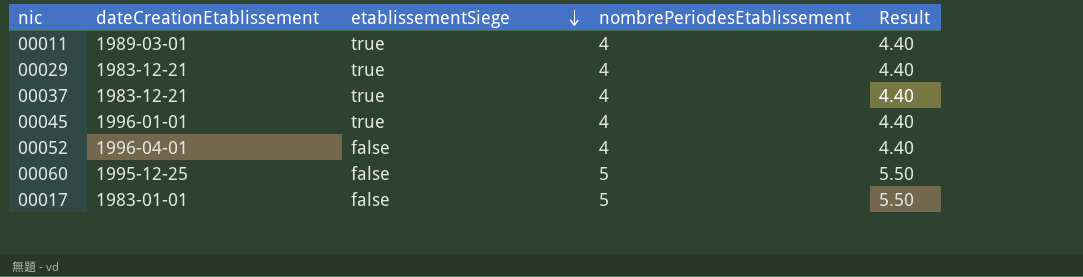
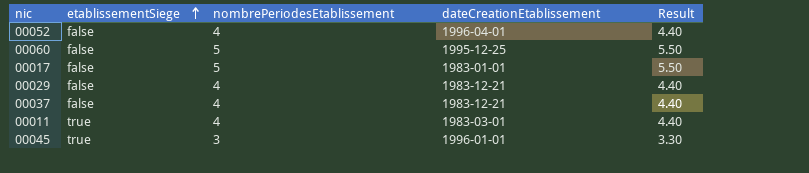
row order: etablissementSiege descending -> etablissementSiege ascending
column dateCreationEtablissement | position: 2 -> 4
00029 | etablissementSiege: true -> false
00037 | etablissementSiege: true -> false
00011 | dateCreationEtablissement: 1989-03-01 -> 1983-03-01
00045 | nombrePeriodesEtablissement: 4 -> 3
00045 | Result: 4.40 -> 3.30

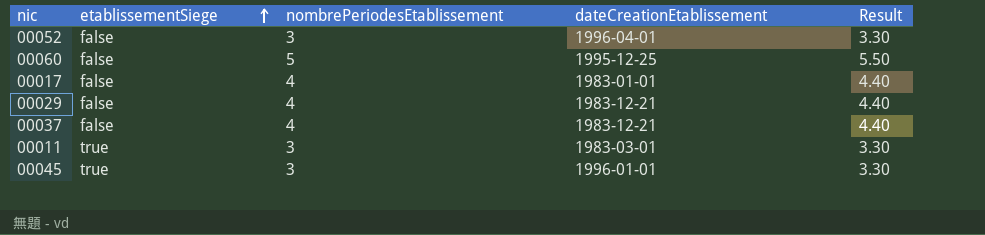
00052 | nombrePeriodesEtablissement: 4 -> 3
00052 | Result: 4.40 -> 3.30
00017 | nombrePeriodesEtablissement: 5 -> 4
00017 | Result: 5.50 -> 4.40
00011 | nombrePeriodesEtablissement: 4 -> 3
00011 | Result: 4.40 -> 3.30

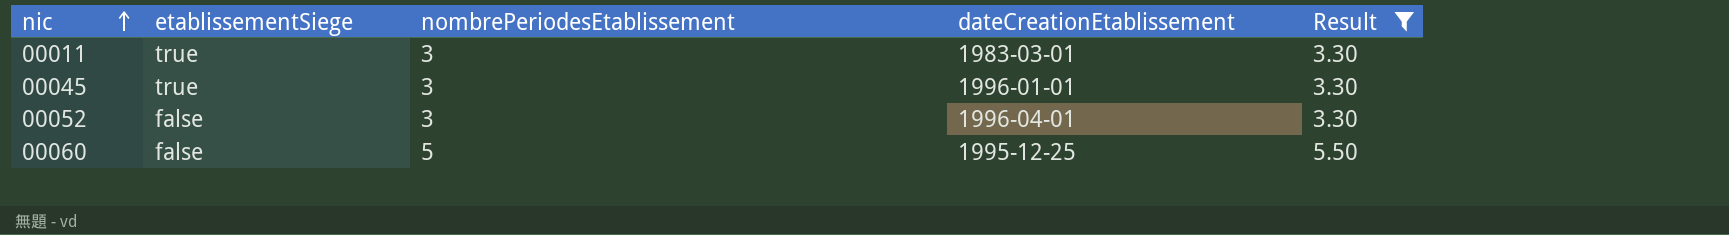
filter: none -> Result != 4.40
row order: etablissementSiege ascending -> nic ascending

